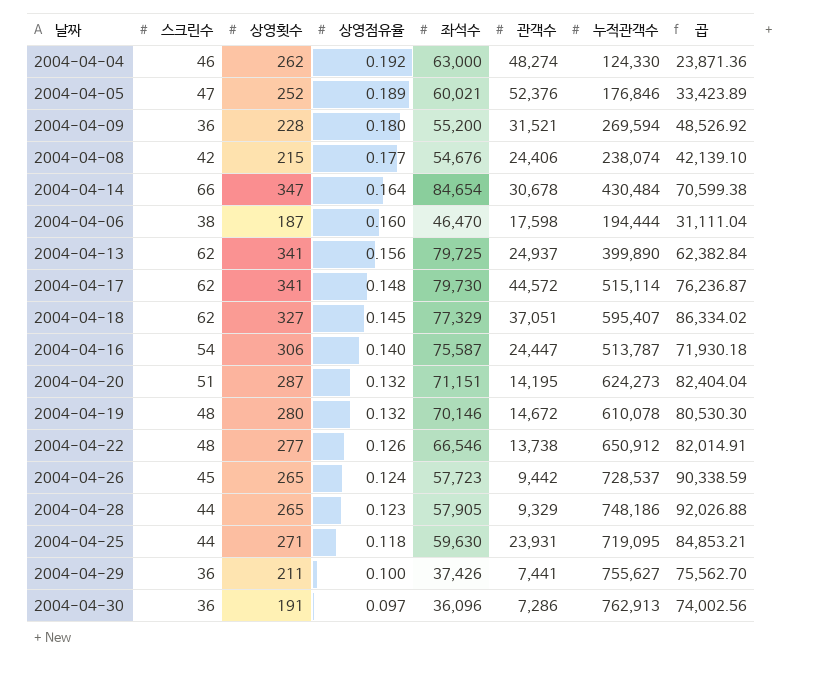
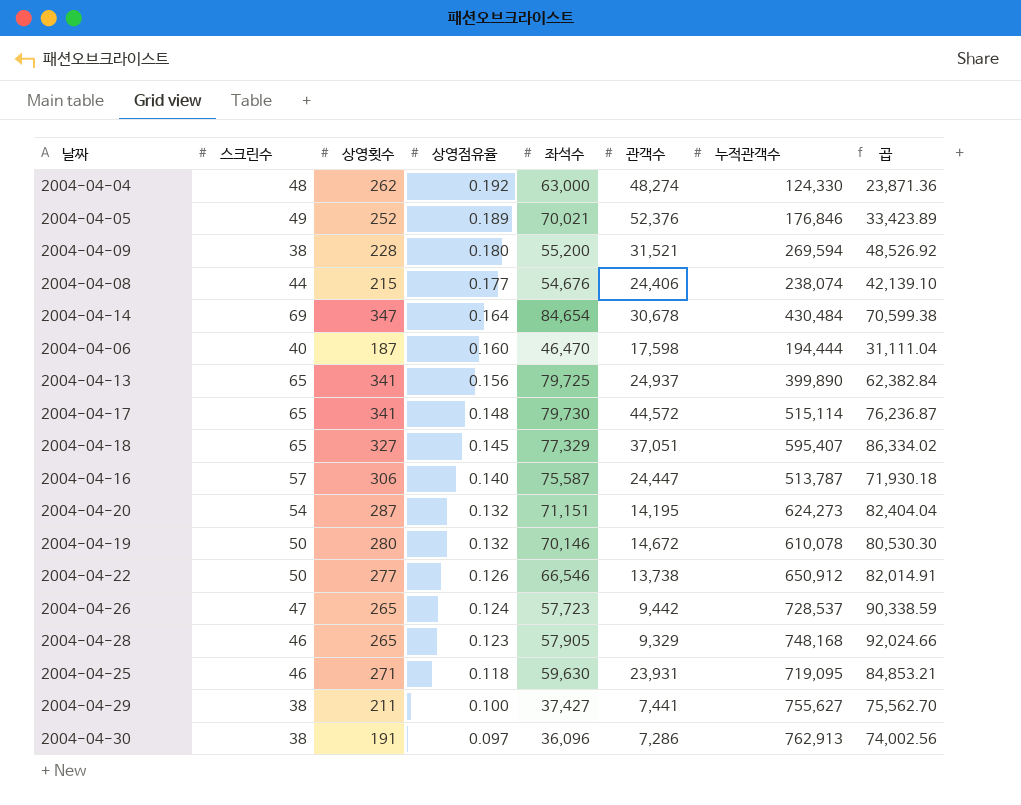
2004-04-04 | 스크린수: 46 -> 48
2004-04-05 | 스크린수: 47 -> 49
2004-04-05 | 좌석수: 60,021 -> 70,021
2004-04-09 | 스크린수: 36 -> 38
2004-04-08 | 스크린수: 42 -> 44
2004-04-14 | 스크린수: 66 -> 69
2004-04-06 | 스크린수: 38 -> 40
2004-04-13 | 스크린수: 62 -> 65
2004-04-17 | 스크린수: 62 -> 65
2004-04-18 | 스크린수: 62 -> 65
2004-04-16 | 스크린수: 54 -> 57
2004-04-20 | 스크린수: 51 -> 54
2004-04-19 | 스크린수: 48 -> 50
2004-04-22 | 스크린수: 48 -> 50
2004-04-26 | 스크린수: 45 -> 47
2004-04-28 | 스크린수: 44 -> 46
2004-04-28 | 누적관객수: 748,186 -> 748,168
2004-04-28 | 곱: 92,026.88 -> 92,024.66
2004-04-25 | 스크린수: 44 -> 46
2004-04-29 | 스크린수: 36 -> 38
2004-04-29 | 좌석수: 37,426 -> 37,427
2004-04-30 | 스크린수: 36 -> 38

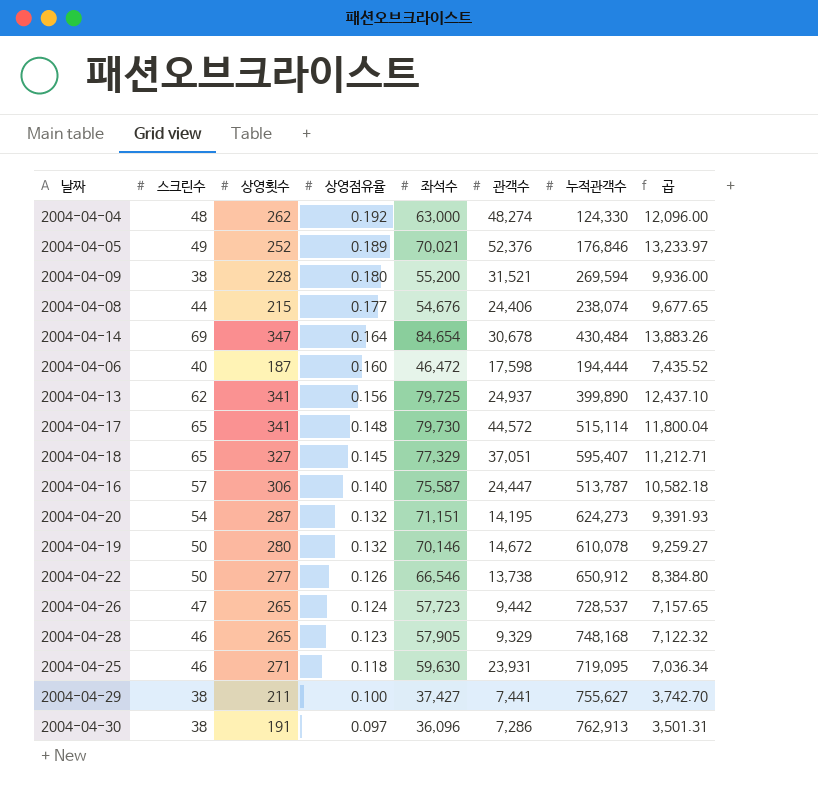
column 곱 | formula: [상영점유율] * [누적관객수] -> [상영점유율] * [좌석수]
2004-04-06 | 좌석수: 46,470 -> 46,472
2004-04-13 | 스크린수: 65 -> 62

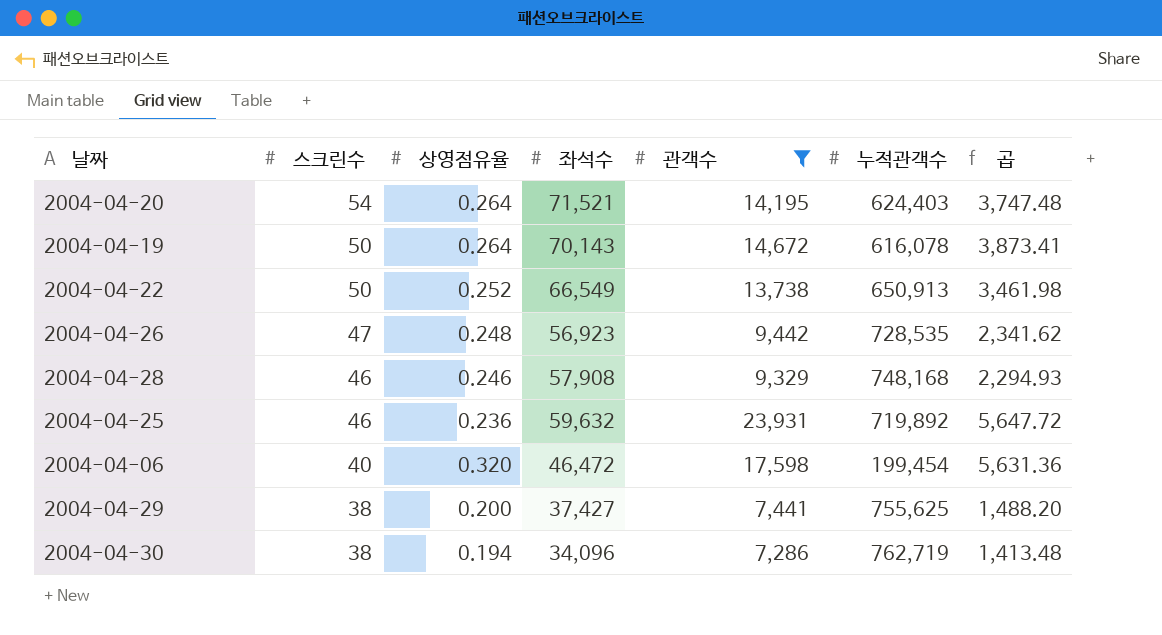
filter: none -> 관객수 <= 23,931
row order: 상영점유율 descending -> 스크린수 descending
column 상영횟수 | position: 3 -> none
column 곱 | formula: [상영점유율] * [좌석수] -> [상영점유율] * [관객수]
2004-04-20 | 상영점유율: 0.132 -> 0.264
2004-04-20 | 좌석수: 71,151 -> 71,521
2004-04-20 | 누적관객수: 624,273 -> 624,403
2004-04-19 | 상영점유율: 0.132 -> 0.264
2004-04-19 | 좌석수: 70,146 -> 70,143
2004-04-19 | 누적관객수: 610,078 -> 616,078
2004-04-22 | 상영점유율: 0.126 -> 0.252
2004-04-22 | 좌석수: 66,546 -> 66,549
2004-04-22 | 누적관객수: 650,912 -> 650,913
2004-04-26 | 상영점유율: 0.124 -> 0.248
2004-04-26 | 좌석수: 57,723 -> 56,923
2004-04-26 | 누적관객수: 728,537 -> 728,535
2004-04-28 | 상영점유율: 0.123 -> 0.246
2004-04-28 | 좌석수: 57,905 -> 57,908
2004-04-25 | 상영점유율: 0.118 -> 0.236
2004-04-25 | 좌석수: 59,630 -> 59,632
2004-04-25 | 누적관객수: 719,095 -> 719,892
2004-04-06 | 상영점유율: 0.160 -> 0.320
2004-04-06 | 누적관객수: 194,444 -> 199,454
2004-04-29 | 상영점유율: 0.100 -> 0.200
2004-04-29 | 누적관객수: 755,627 -> 755,625
2004-04-30 | 상영점유율: 0.097 -> 0.194
2004-04-30 | 좌석수: 36,096 -> 34,096
2004-04-30 | 누적관객수: 762,913 -> 762,719

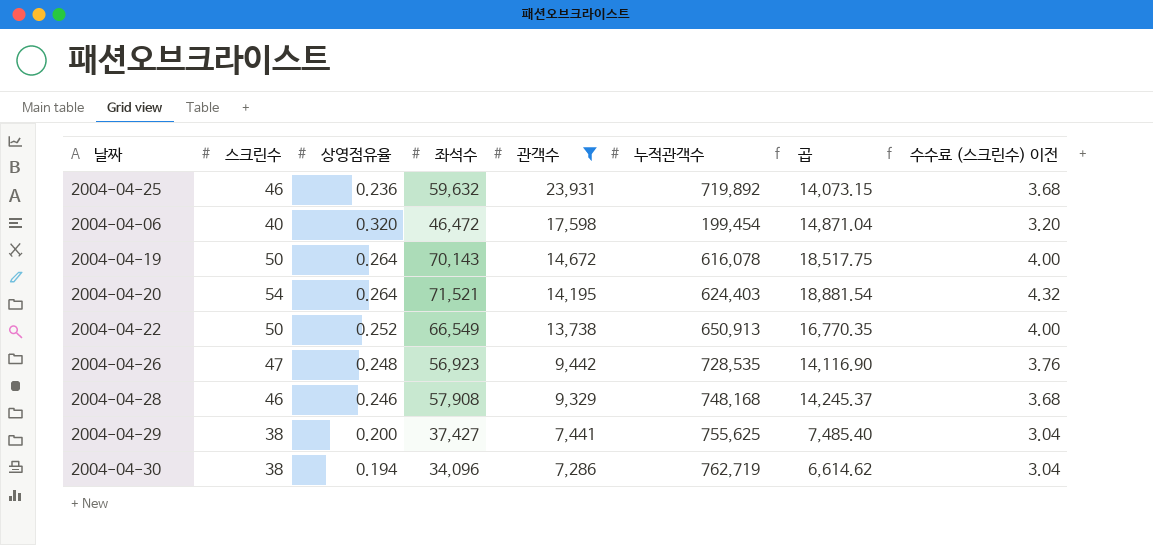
row order: 스크린수 descending -> 관객수 descending
column 곱 | formula: [상영점유율] * [관객수] -> [상영점유율] * [좌석수]
column 수수료 (스크린수) 이전 | formula: none -> [스크린수] * 0.08

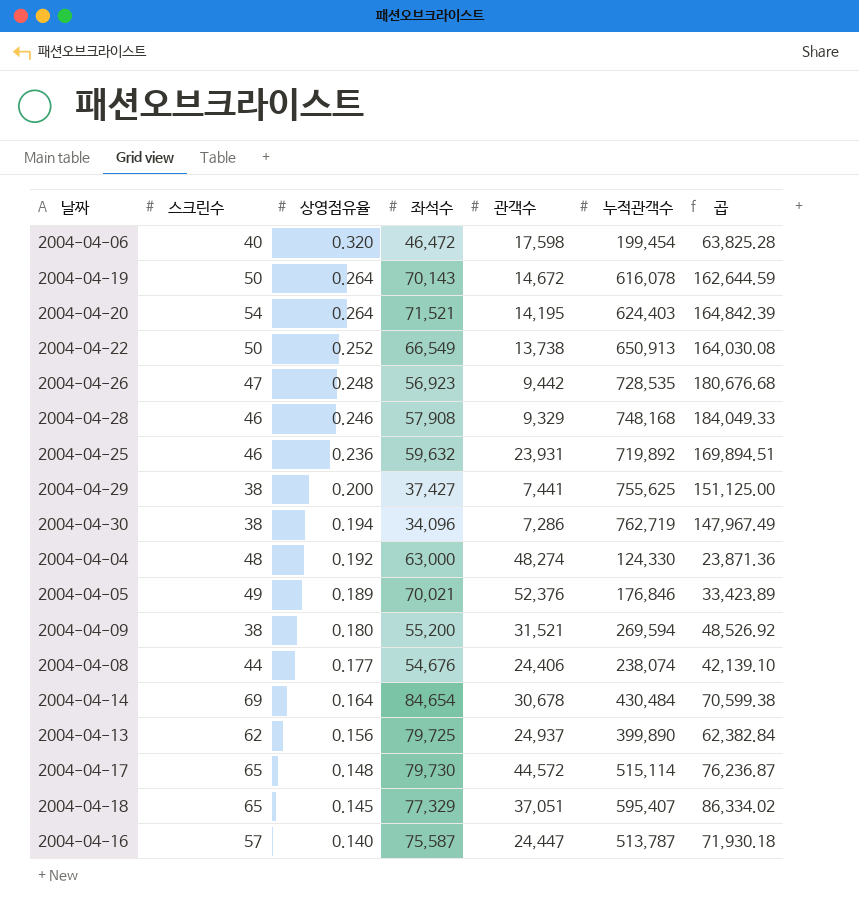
filter: 관객수 <= 23,931 -> none
row order: 관객수 descending -> 상영점유율 descending
column 수수료 (스크린수) 이전 | formula: [스크린수] * 0.08 -> none
column 곱 | formula: [상영점유율] * [좌석수] -> [상영점유율] * [누적관객수]

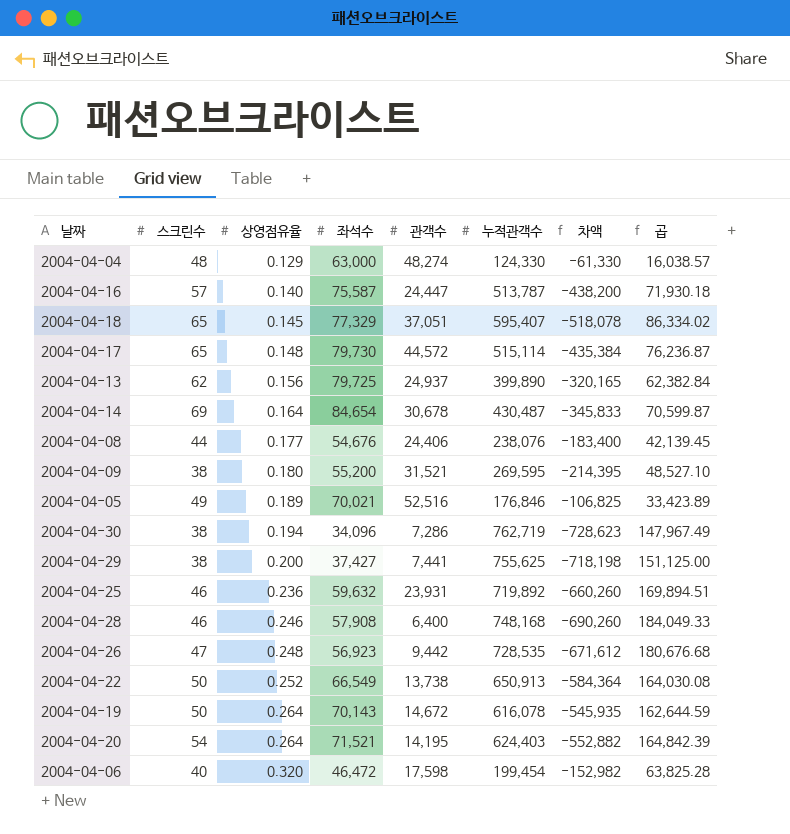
row order: 상영점유율 descending -> 상영점유율 ascending
column 차액 | formula: none -> [좌석수] - [누적관객수]
2004-04-04 | 상영점유율: 0.192 -> 0.129
2004-04-04 | 곱: 23,871.36 -> 16,038.57
2004-04-14 | 누적관객수: 430,484 -> 430,487
2004-04-14 | 곱: 70,599.38 -> 70,599.87
2004-04-08 | 누적관객수: 238,074 -> 238,076
2004-04-08 | 곱: 42,139.10 -> 42,139.45
2004-04-09 | 누적관객수: 269,594 -> 269,595
2004-04-09 | 곱: 48,526.92 -> 48,527.10
2004-04-05 | 관객수: 52,376 -> 52,516
2004-04-28 | 관객수: 9,329 -> 6,400

